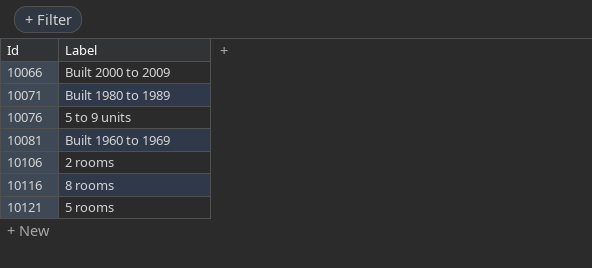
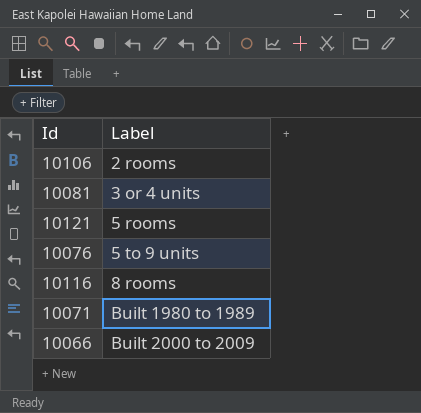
row order: Id ascending -> Label ascending
10081 | Label: Built 1960 to 1969 -> 3 or 4 units

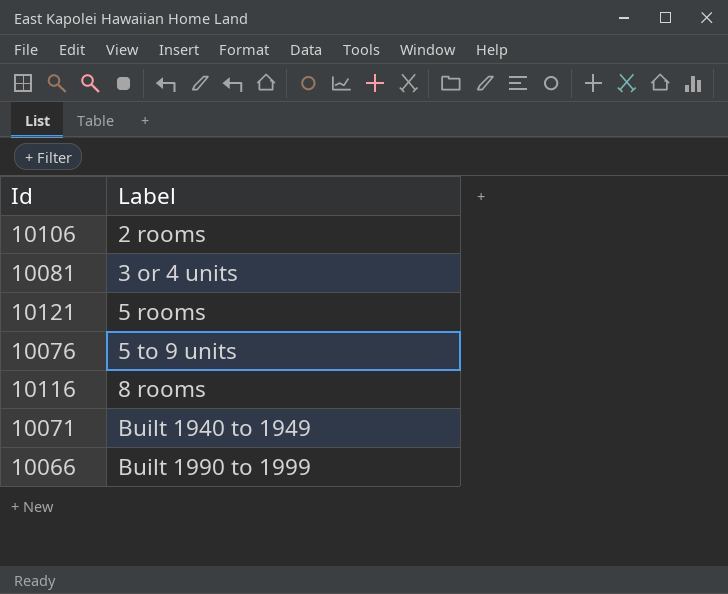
10071 | Label: Built 1980 to 1989 -> Built 1940 to 1949
10066 | Label: Built 2000 to 2009 -> Built 1990 to 1999

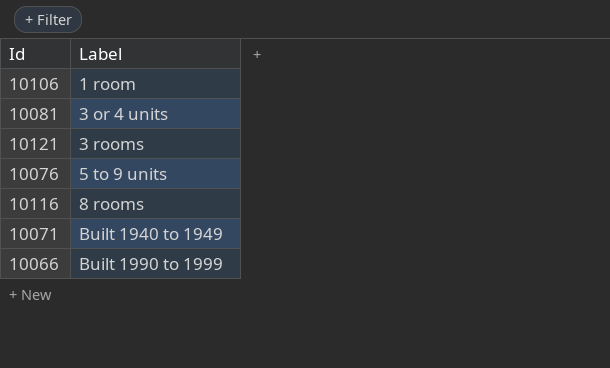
10106 | Label: 2 rooms -> 1 room
10121 | Label: 5 rooms -> 3 rooms

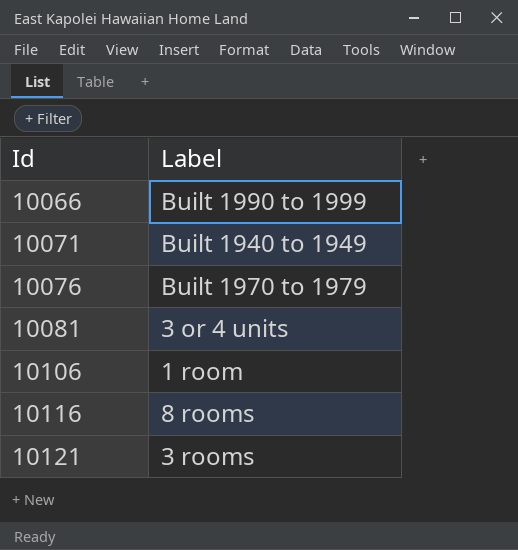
row order: Label ascending -> Id ascending
10076 | Label: 5 to 9 units -> Built 1970 to 1979

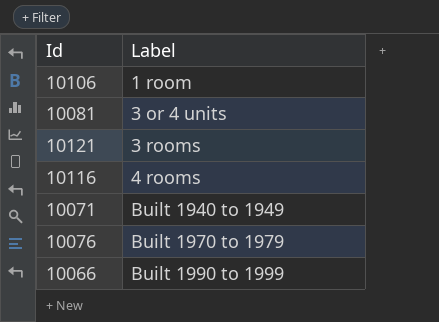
row order: Id ascending -> Label ascending
10116 | Label: 8 rooms -> 4 rooms

